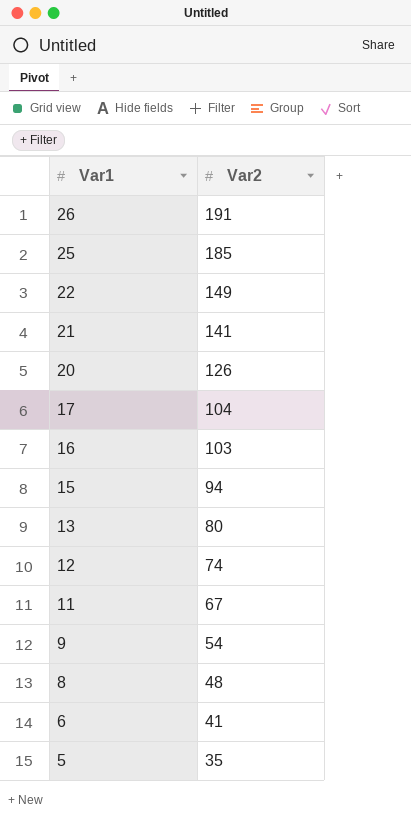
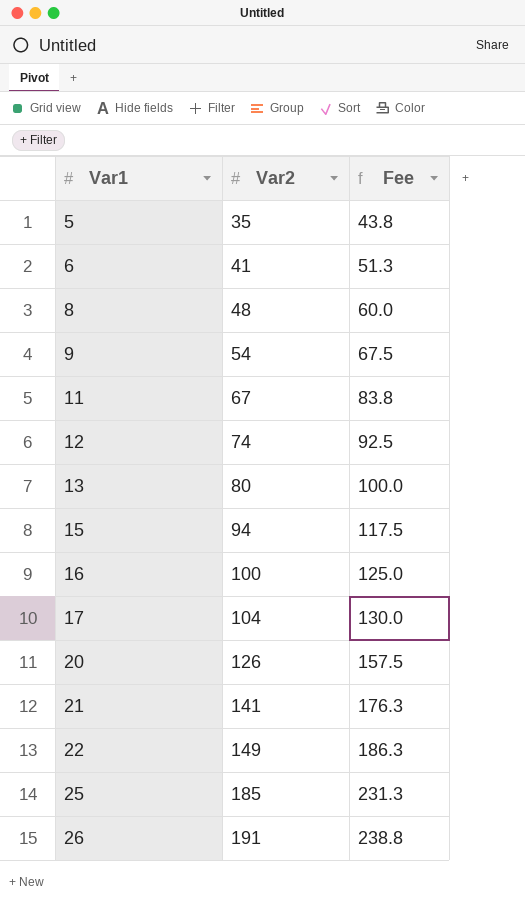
row order: Var1 descending -> Var1 ascending
column Fee | formula: none -> [Var2] * 1.25
16 | Var2: 103 -> 100

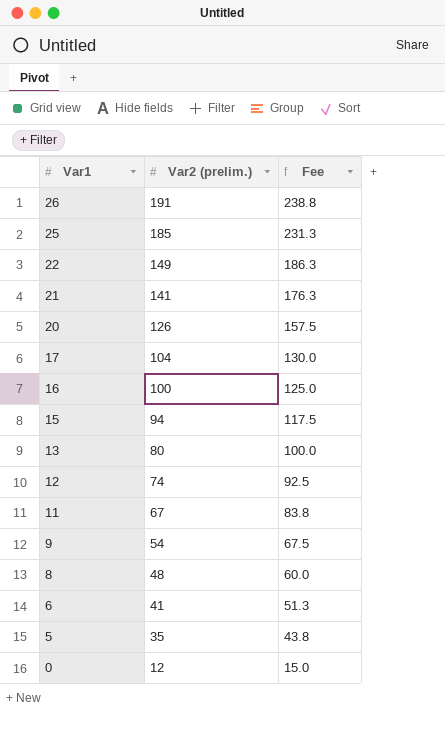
row order: Var1 ascending -> Var1 descending
column name: Var2 -> Var2 (prelim.)
row 0: none -> 12 | 15.0

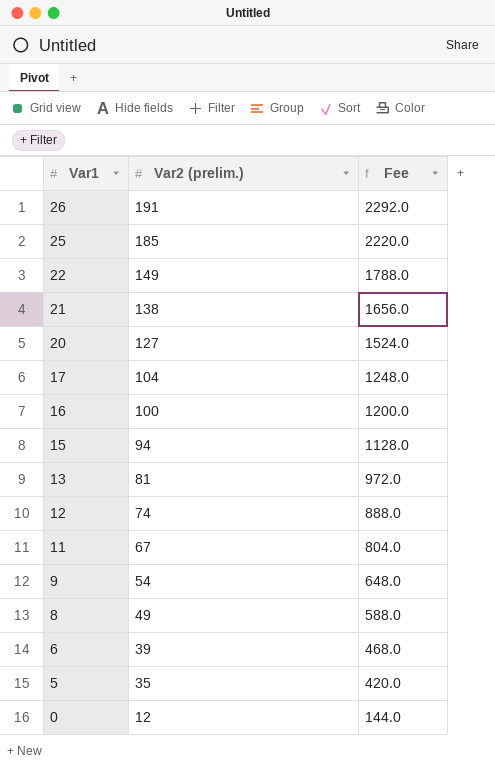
column Fee | formula: [Var2 (prelim.)] * 1.25 -> [Var2 (prelim.)] * 12
21 | Var2 (prelim.): 141 -> 138
20 | Var2 (prelim.): 126 -> 127
13 | Var2 (prelim.): 80 -> 81
8 | Var2 (prelim.): 48 -> 49
6 | Var2 (prelim.): 41 -> 39

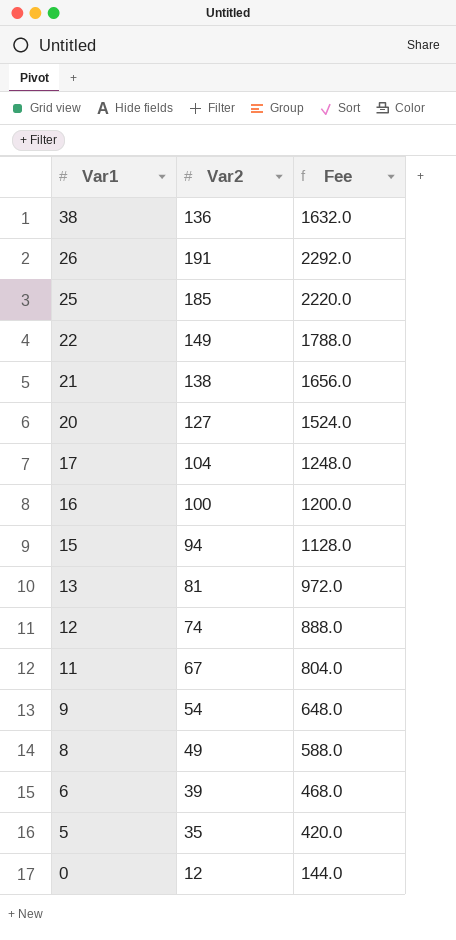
column name: Var2 (prelim.) -> Var2
row 38: none -> 136 | 1632.0

